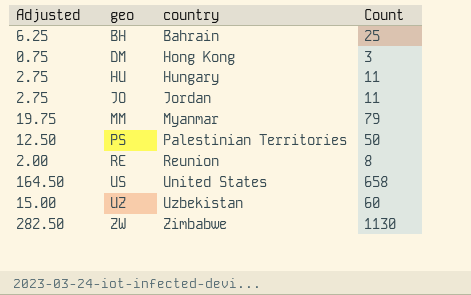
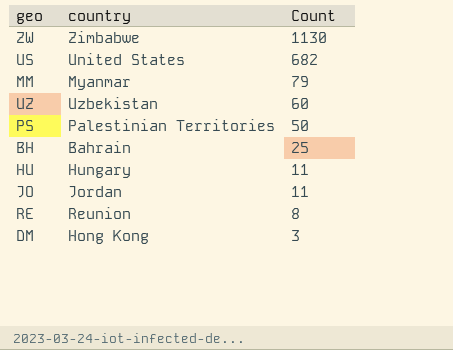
row order: geo ascending -> Count descending
column Adjusted | formula: [Count] * 0.25 -> none
US | Count: 658 -> 682

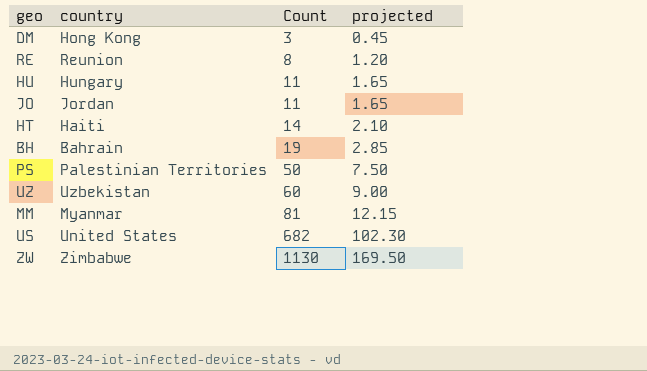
row order: Count descending -> Count ascending
column projected | formula: none -> [Count] * 0.15
row HT: none -> Haiti | 14 | 2.10
BH | Count: 25 -> 19
MM | Count: 79 -> 81

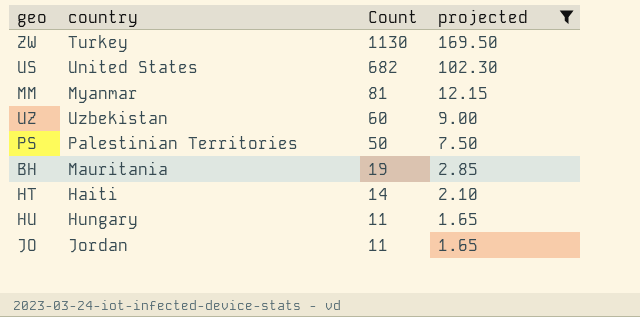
filter: none -> projected >= 1.65
row order: Count ascending -> Count descending
ZW | country: Zimbabwe -> Turkey
BH | country: Bahrain -> Mauritania

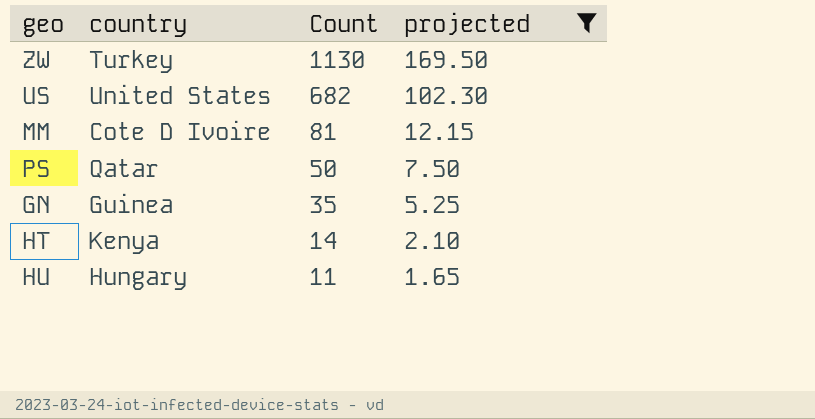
row UZ: Uzbekistan | 60 | 9.00 -> none
row BH: Mauritania | 19 | 2.85 -> none
row JO: Jordan | 11 | 1.65 -> none
MM | country: Myanmar -> Cote D Ivoire
PS | country: Palestinian Territories -> Qatar
row GN: none -> Guinea | 35 | 5.25
HT | country: Haiti -> Kenya

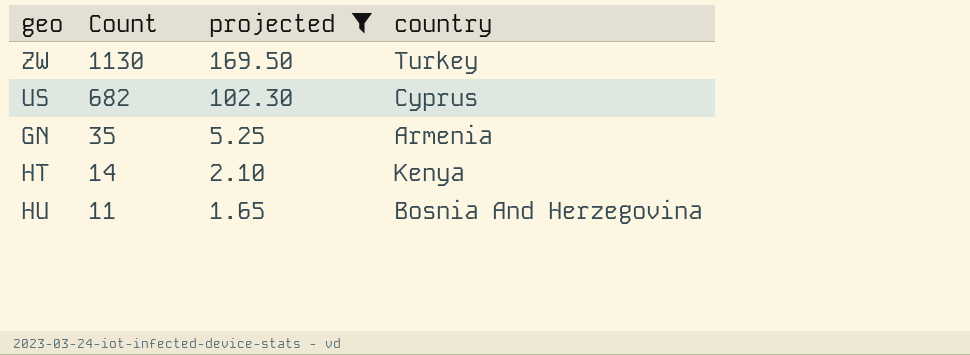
column country | position: 2 -> 4
row MM: Cote D Ivoire | 81 | 12.15 -> none
row PS: Qatar | 50 | 7.50 -> none
US | country: United States -> Cyprus
GN | country: Guinea -> Armenia
HU | country: Hungary -> Bosnia And Herzegovina

